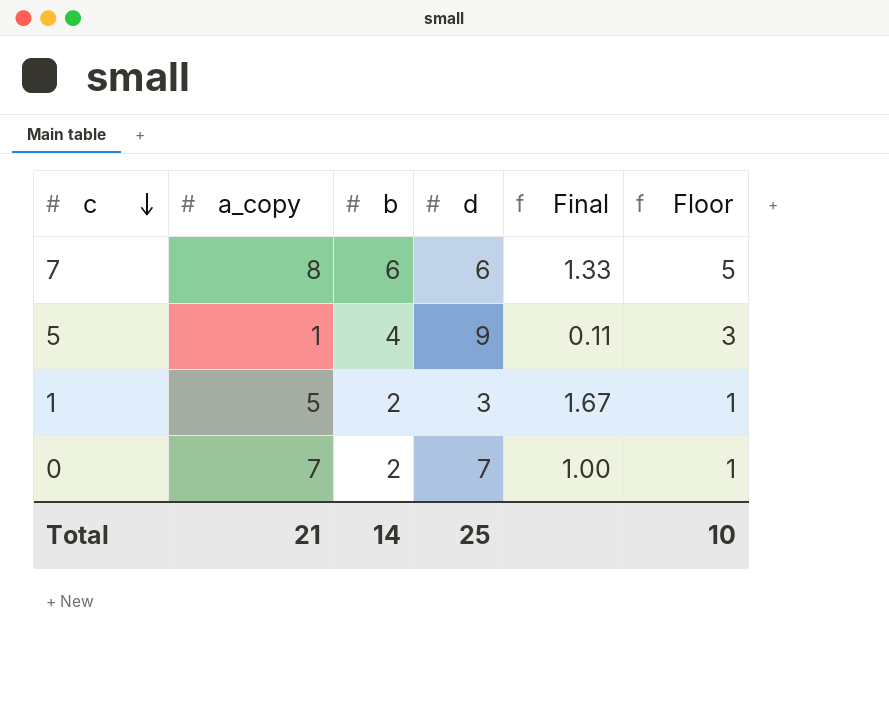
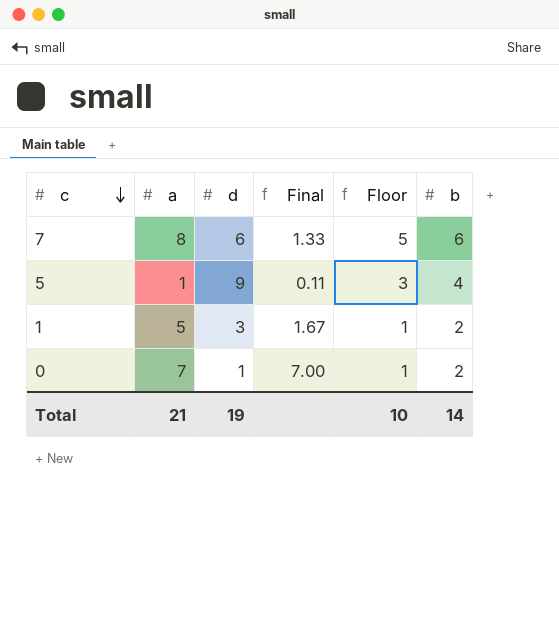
column name: a_copy -> a
column b | position: 3 -> 6
0 | d: 7 -> 1
0 | Final: 1.00 -> 7.00
Total | d: 25 -> 19

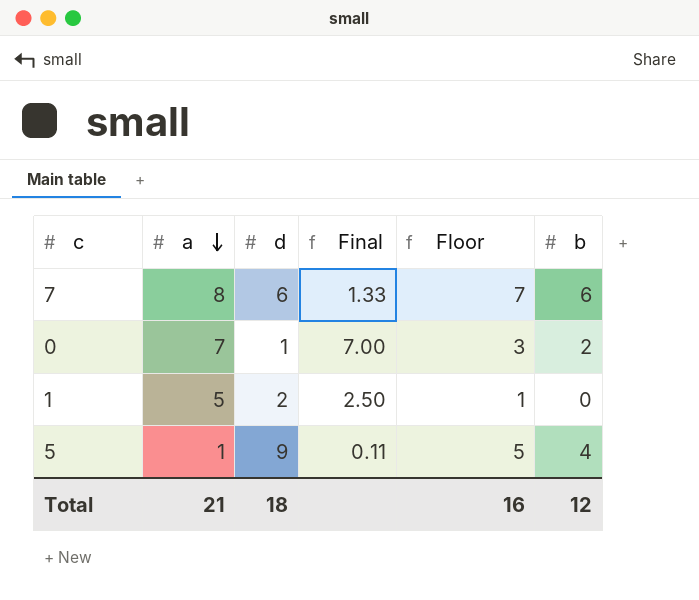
row order: c descending -> a descending
column Floor | formula: [b] - 1 -> [b] + 1
1 | d: 3 -> 2
1 | Final: 1.67 -> 2.50
1 | b: 2 -> 0
Total | d: 19 -> 18
Total | Floor: 10 -> 16
Total | b: 14 -> 12

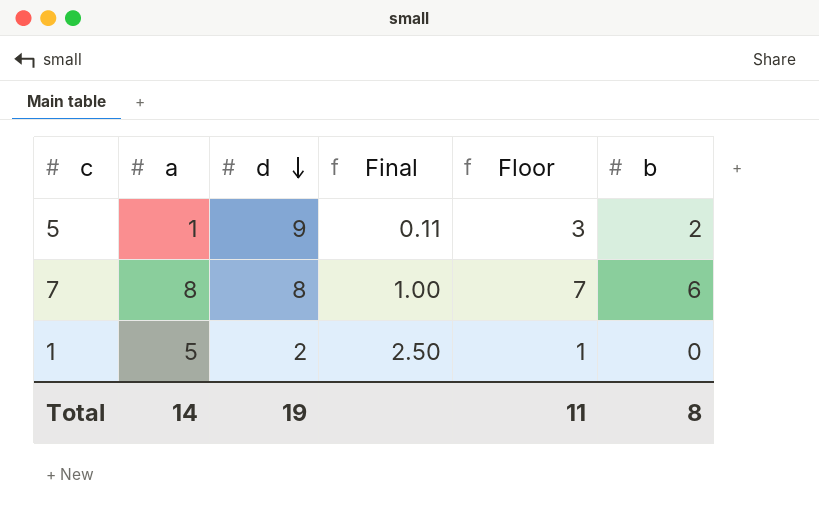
row order: a descending -> d descending
row 0: 7 | 1 | 7.00 | 3 | 2 -> none
5 | Floor: 5 -> 3
5 | b: 4 -> 2
7 | d: 6 -> 8
7 | Final: 1.33 -> 1.00
Total | a: 21 -> 14
Total | d: 18 -> 19
Total | Floor: 16 -> 11
Total | b: 12 -> 8

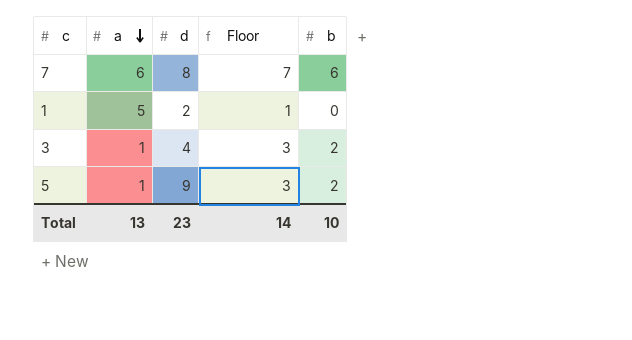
row order: d descending -> a descending
column Final | formula: [a] / [d] -> none
7 | a: 8 -> 6
row 3: none -> 1 | 4 | 3 | 2
Total | a: 14 -> 13
Total | d: 19 -> 23
Total | Floor: 11 -> 14
Total | b: 8 -> 10

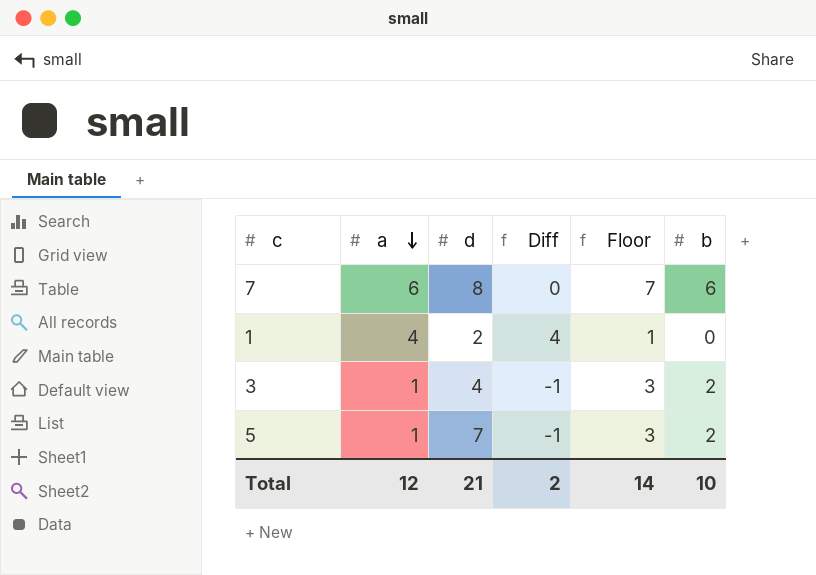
column Diff | formula: none -> [a] - [b]
1 | a: 5 -> 4
5 | d: 9 -> 7
Total | a: 13 -> 12
Total | d: 23 -> 21

